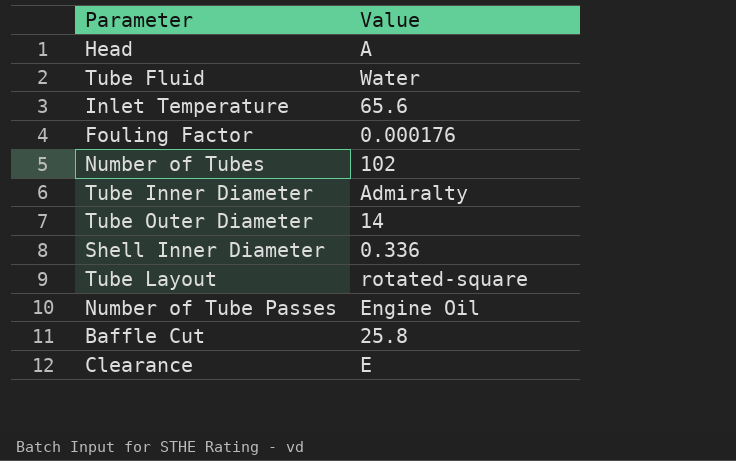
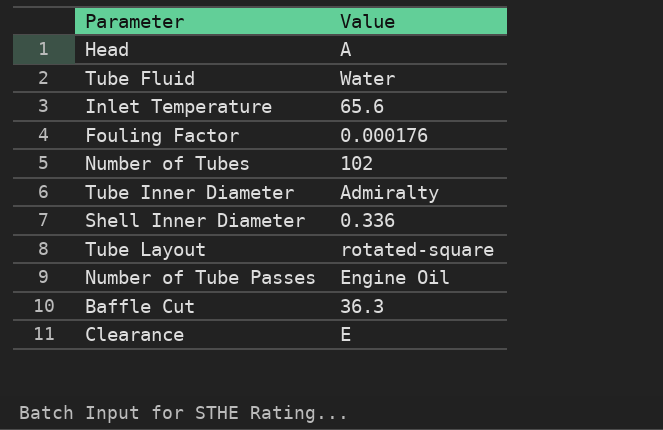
row Tube Outer Diameter: 14 -> none
Baffle Cut | Value: 25.8 -> 36.3

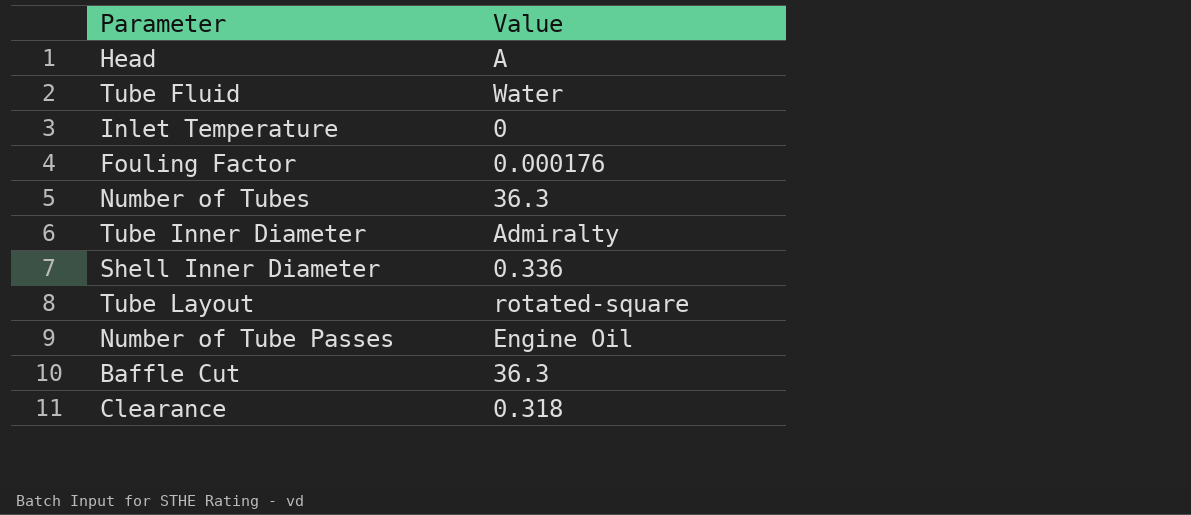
Inlet Temperature | Value: 65.6 -> 0
Number of Tubes | Value: 102 -> 36.3
Clearance | Value: E -> 0.318

